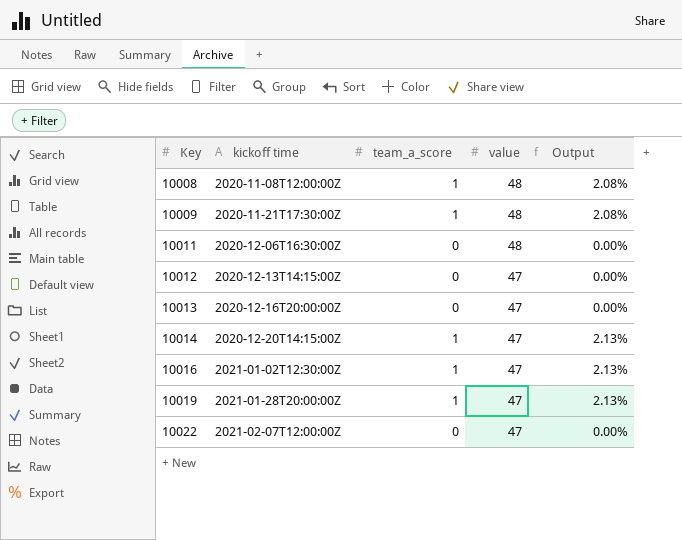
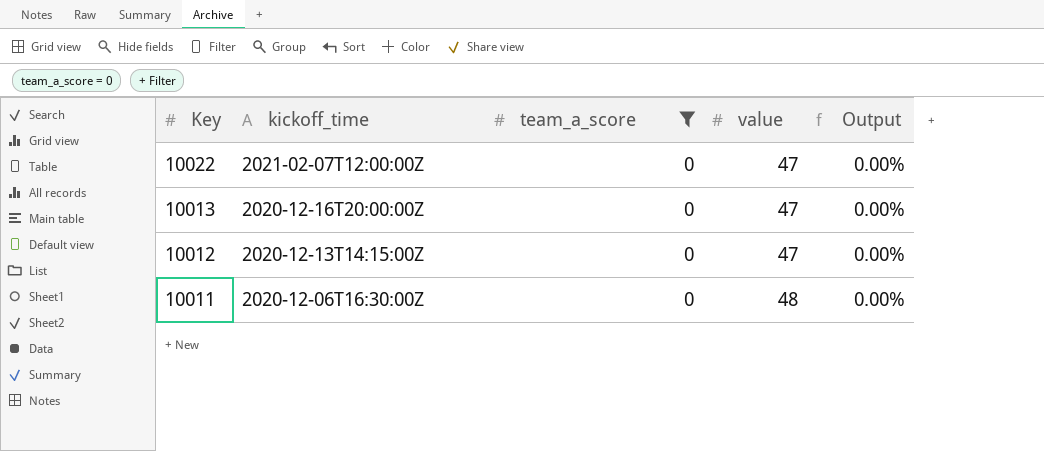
filter: none -> team_a_score = 0
row order: Key ascending -> Key descending
column name: kickoff time -> kickoff_time

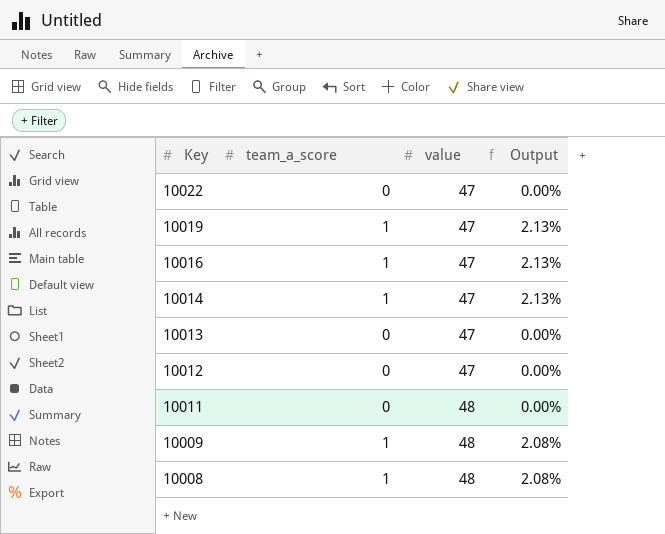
filter: team_a_score = 0 -> none
column kickoff_time | position: 2 -> none

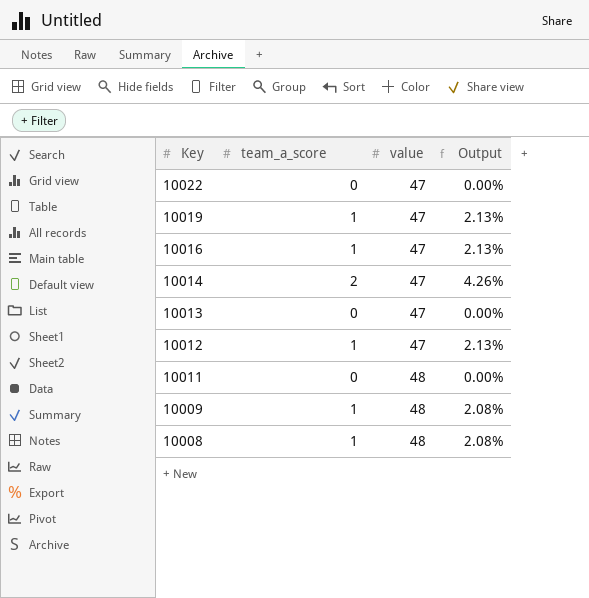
10014 | team_a_score: 1 -> 2
10014 | Output: 2.13% -> 4.26%
10012 | team_a_score: 0 -> 1
10012 | Output: 0.00% -> 2.13%

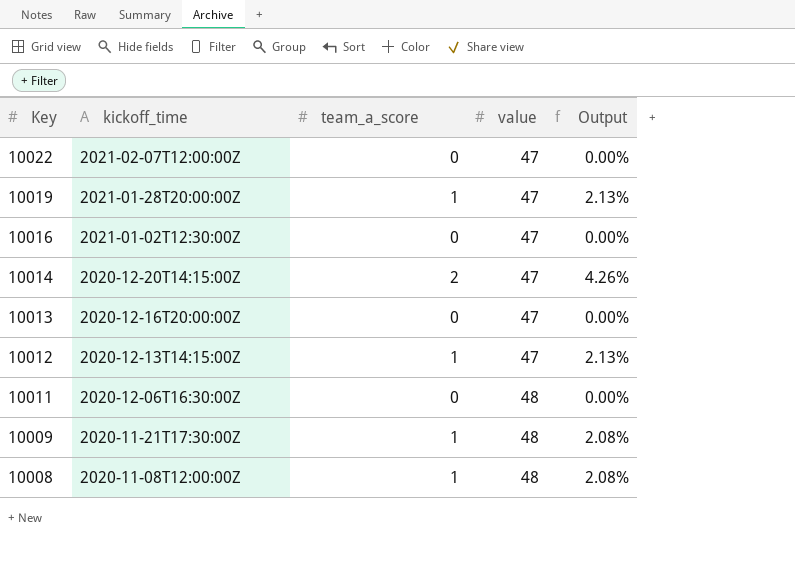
column kickoff_time | position: none -> 2
10016 | team_a_score: 1 -> 0
10016 | Output: 2.13% -> 0.00%

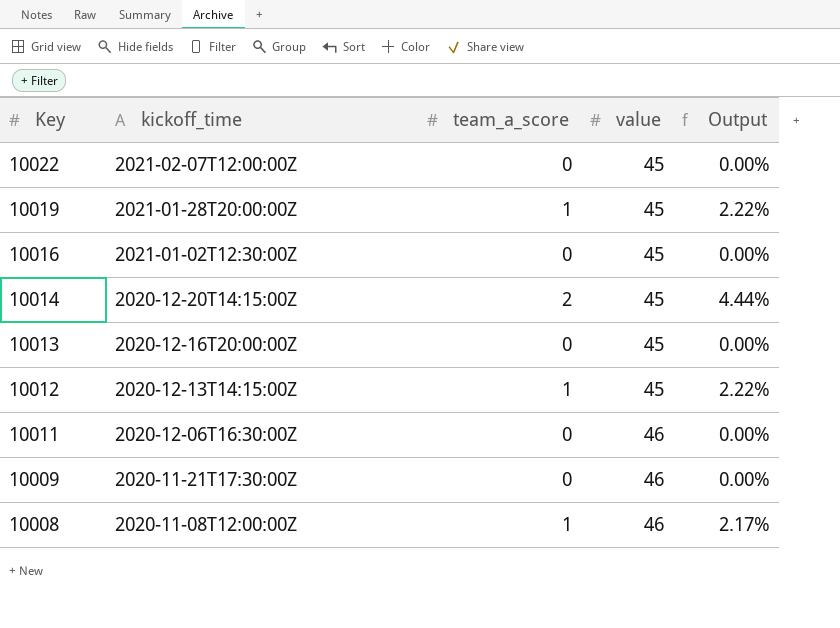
10022 | value: 47 -> 45
10019 | value: 47 -> 45
10019 | Output: 2.13% -> 2.22%
10016 | value: 47 -> 45
10014 | value: 47 -> 45
10014 | Output: 4.26% -> 4.44%
10013 | value: 47 -> 45
10012 | value: 47 -> 45
10012 | Output: 2.13% -> 2.22%
10011 | value: 48 -> 46
10009 | team_a_score: 1 -> 0
10009 | value: 48 -> 46
10009 | Output: 2.08% -> 0.00%
10008 | value: 48 -> 46
10008 | Output: 2.08% -> 2.17%

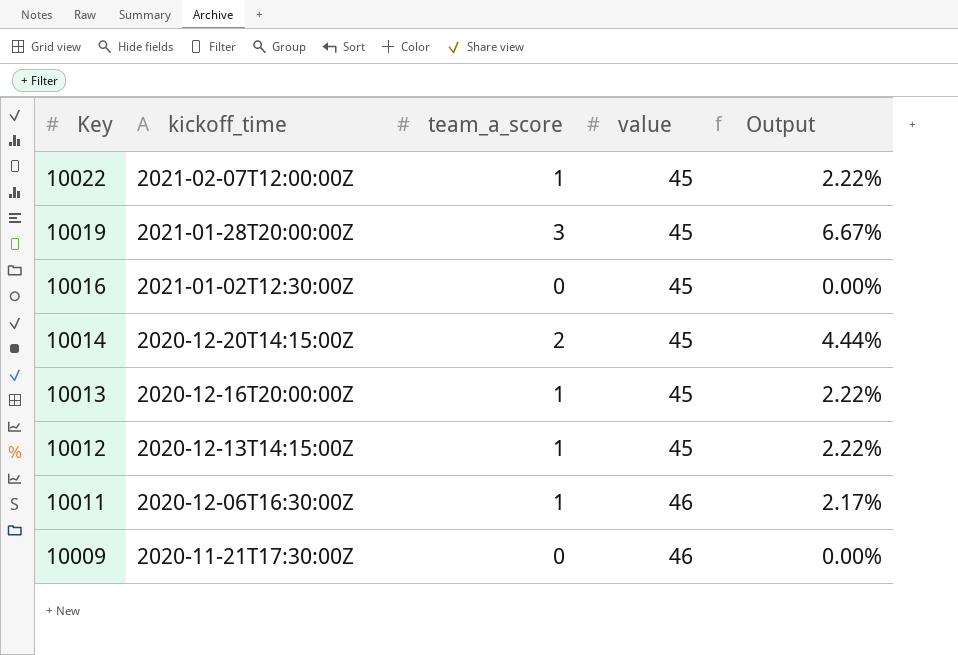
row 10008: 2020-11-08T12:00:00Z | 1 | 46 | 2.17% -> none
10022 | team_a_score: 0 -> 1
10022 | Output: 0.00% -> 2.22%
10019 | team_a_score: 1 -> 3
10019 | Output: 2.22% -> 6.67%
10013 | team_a_score: 0 -> 1
10013 | Output: 0.00% -> 2.22%
10011 | team_a_score: 0 -> 1
10011 | Output: 0.00% -> 2.17%

